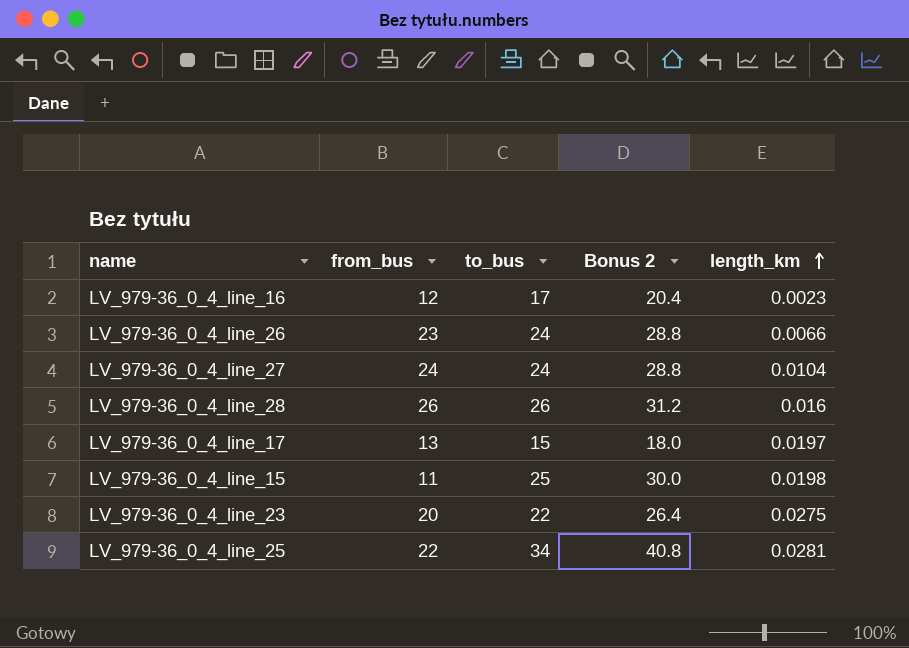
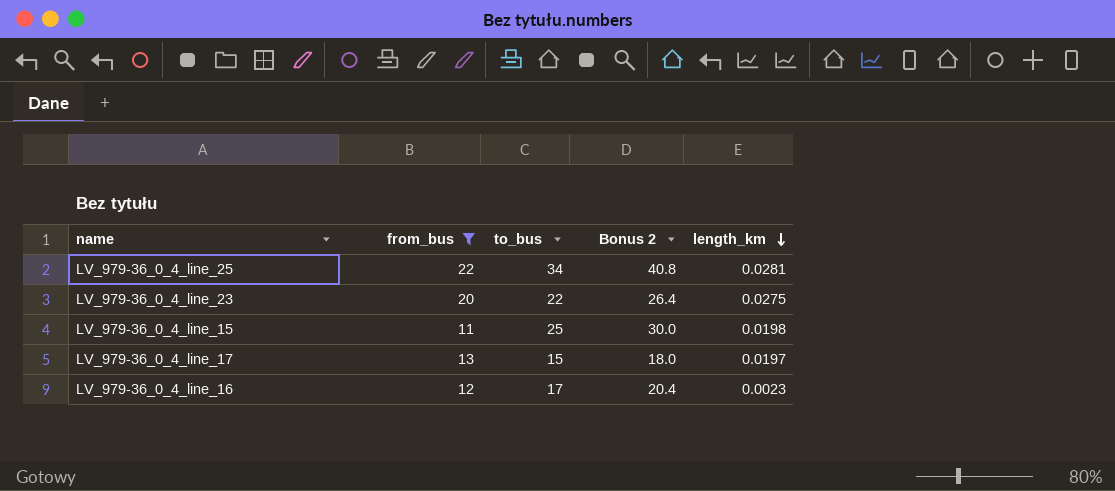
filter: none -> from_bus <= 22
row order: length_km ascending -> length_km descending

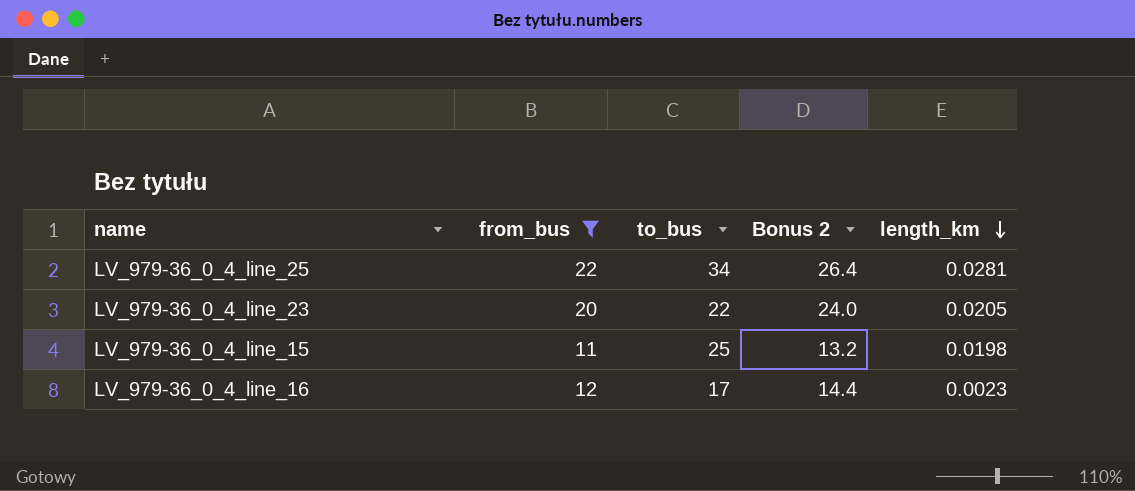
column Bonus 2 | formula: [to_bus] * 1.2 -> [from_bus] * 1.2
row LV_979-36_0_4_line_17: 13 | 15 | 18.0 | 0.0197 -> none
LV_979-36_0_4_line_23 | length_km: 0.0275 -> 0.0205

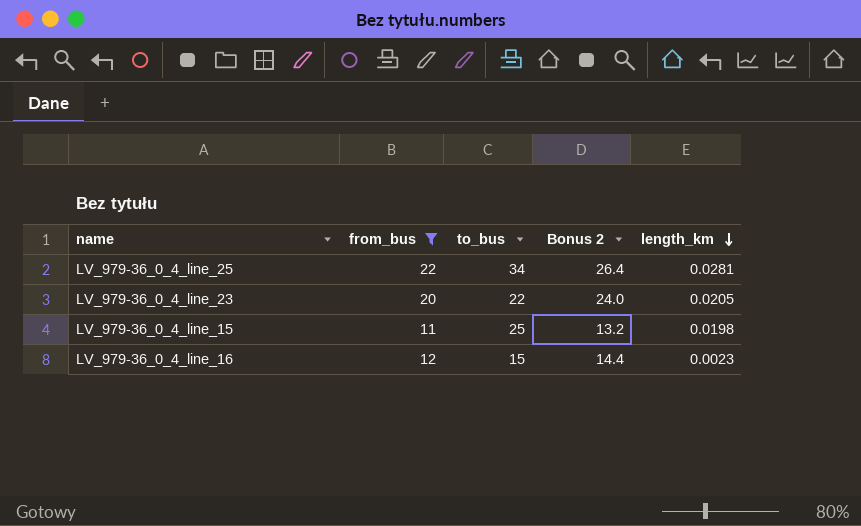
LV_979-36_0_4_line_16 | to_bus: 17 -> 15

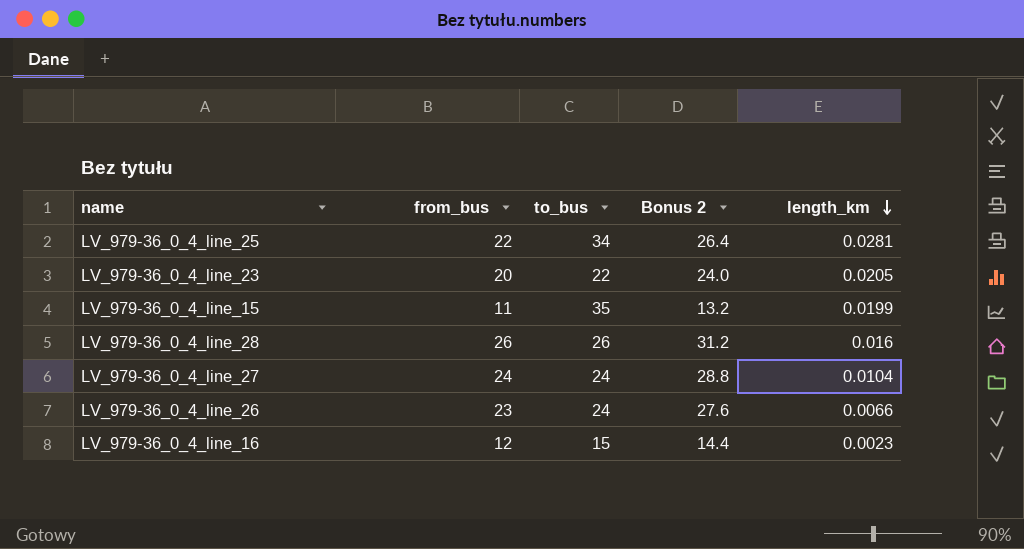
filter: from_bus <= 22 -> none
LV_979-36_0_4_line_15 | to_bus: 25 -> 35
LV_979-36_0_4_line_15 | length_km: 0.0198 -> 0.0199

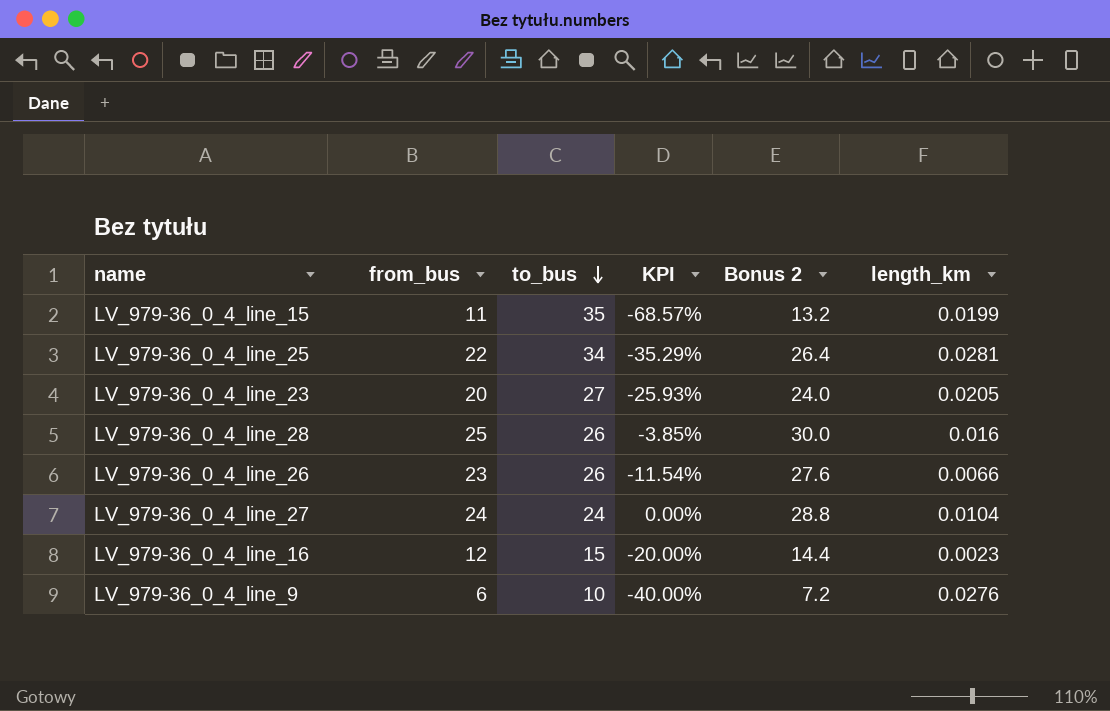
row order: length_km descending -> to_bus descending
column KPI | formula: none -> ([from_bus] - [to_bus]) / [to_bus]
LV_979-36_0_4_line_23 | to_bus: 22 -> 27
LV_979-36_0_4_line_28 | from_bus: 26 -> 25
LV_979-36_0_4_line_28 | Bonus 2: 31.2 -> 30.0
LV_979-36_0_4_line_26 | to_bus: 24 -> 26
row LV_979-36_0_4_line_9: none -> 6 | 10 | -40.00% | 7.2 | 0.0276

